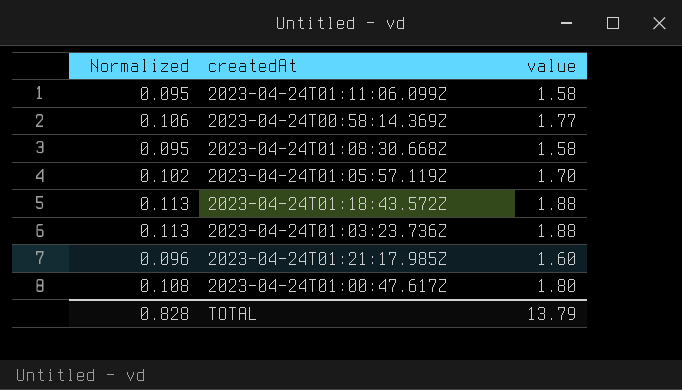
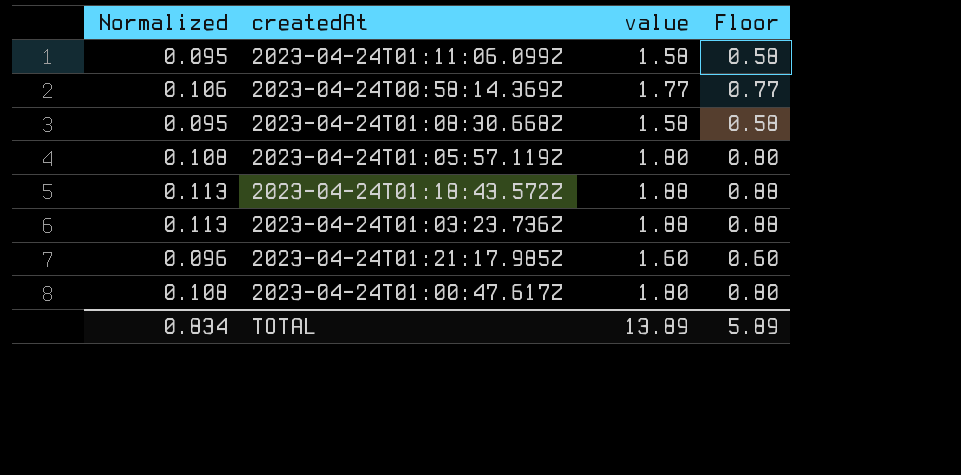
column Floor | formula: none -> [value] - 1
2023-04-24T01:05:57.119Z | Normalized: 0.102 -> 0.108
2023-04-24T01:05:57.119Z | value: 1.70 -> 1.80
TOTAL | Normalized: 0.828 -> 0.834
TOTAL | value: 13.79 -> 13.89

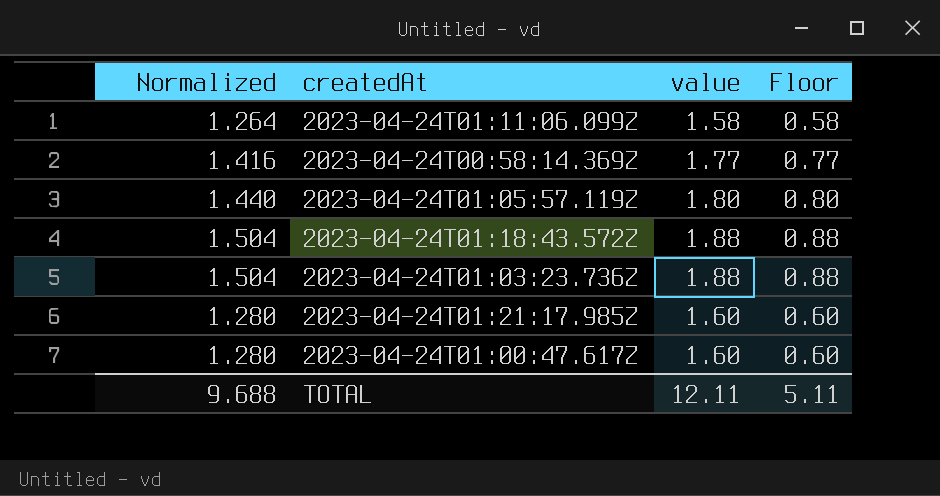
column Normalized | formula: [value] * 0.06 -> [value] * 0.8
row 2023-04-24T01:08:30.668Z: 0.095 | 1.58 | 0.58 -> none
2023-04-24T01:00:47.617Z | value: 1.80 -> 1.60
2023-04-24T01:00:47.617Z | Floor: 0.80 -> 0.60
TOTAL | Normalized: 0.834 -> 9.688
TOTAL | value: 13.89 -> 12.11
TOTAL | Floor: 5.89 -> 5.11

